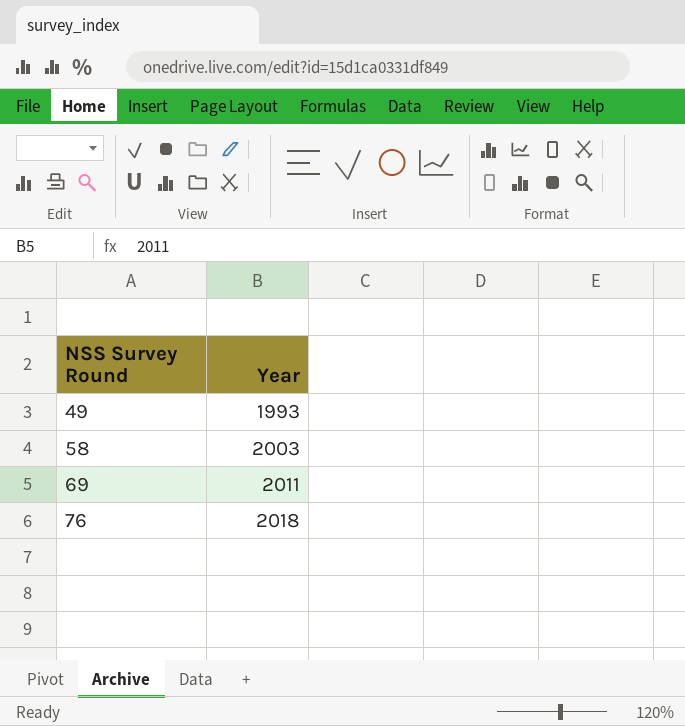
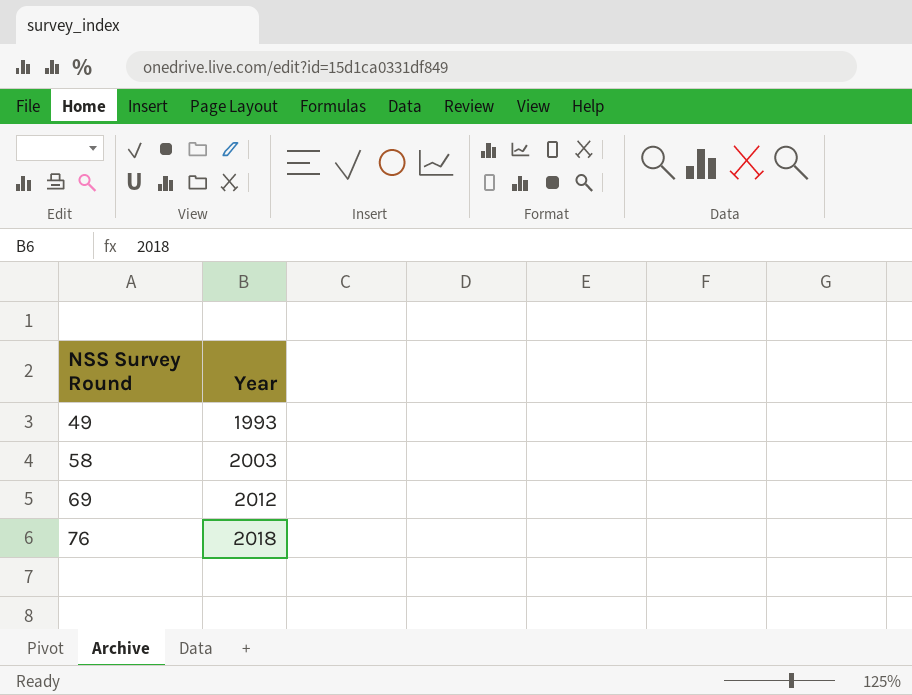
69 | Year: 2011 -> 2012

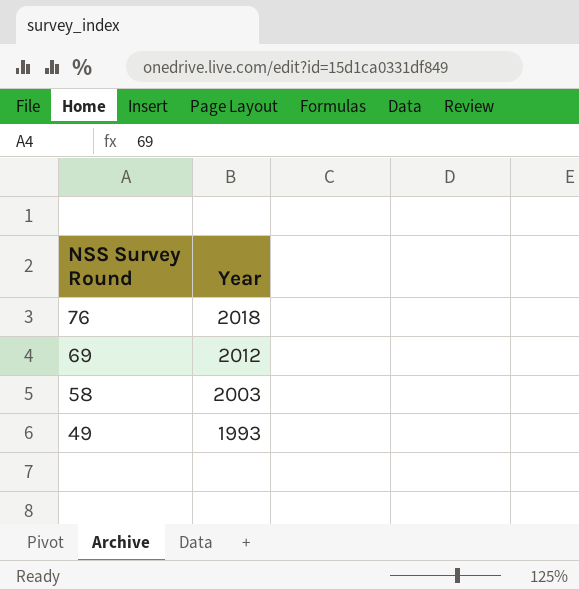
row order: NSS Survey Round ascending -> NSS Survey Round descending

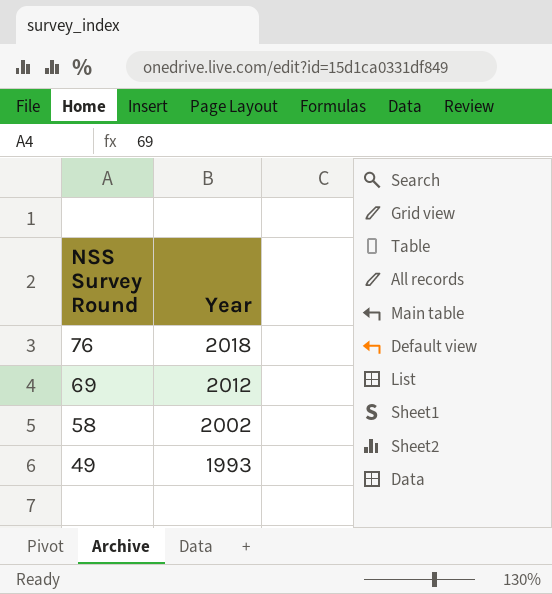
58 | Year: 2003 -> 2002

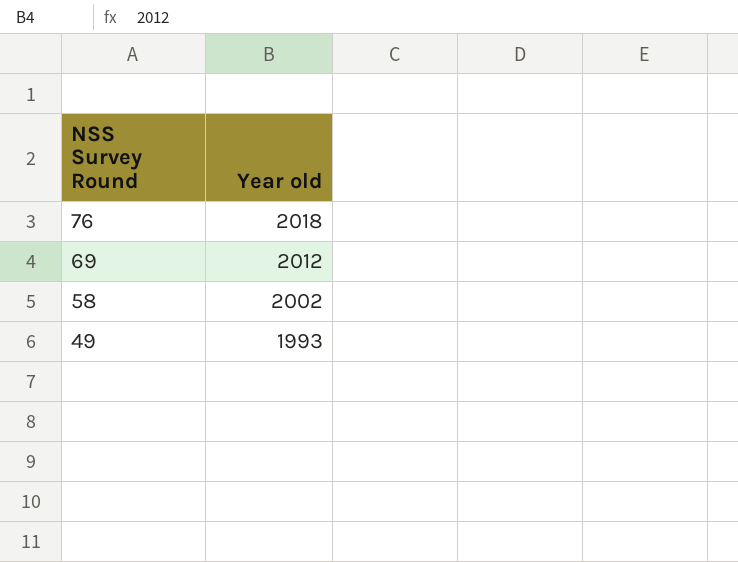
column name: Year -> Year old

